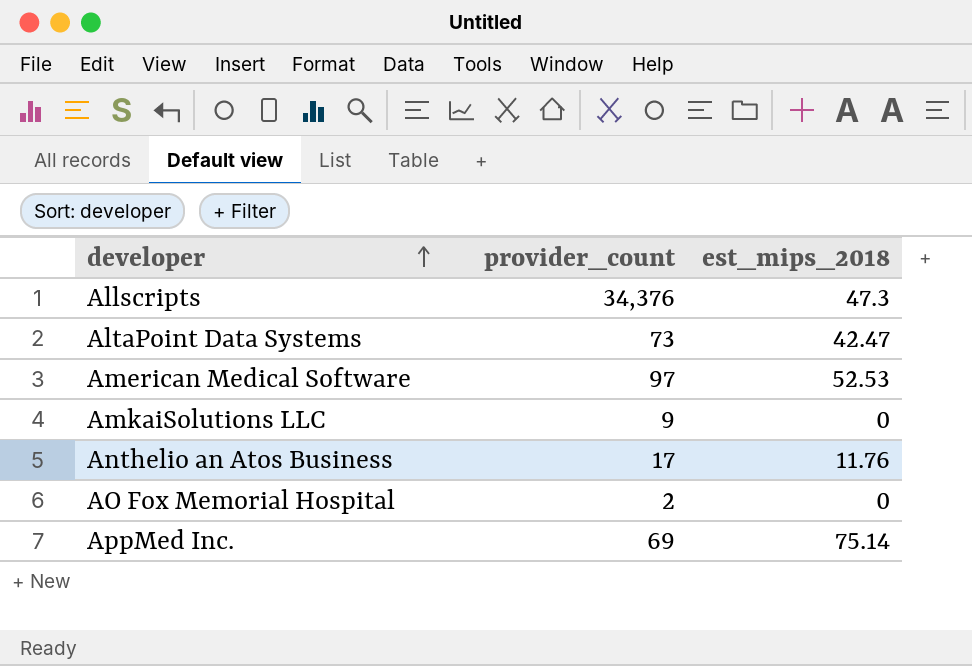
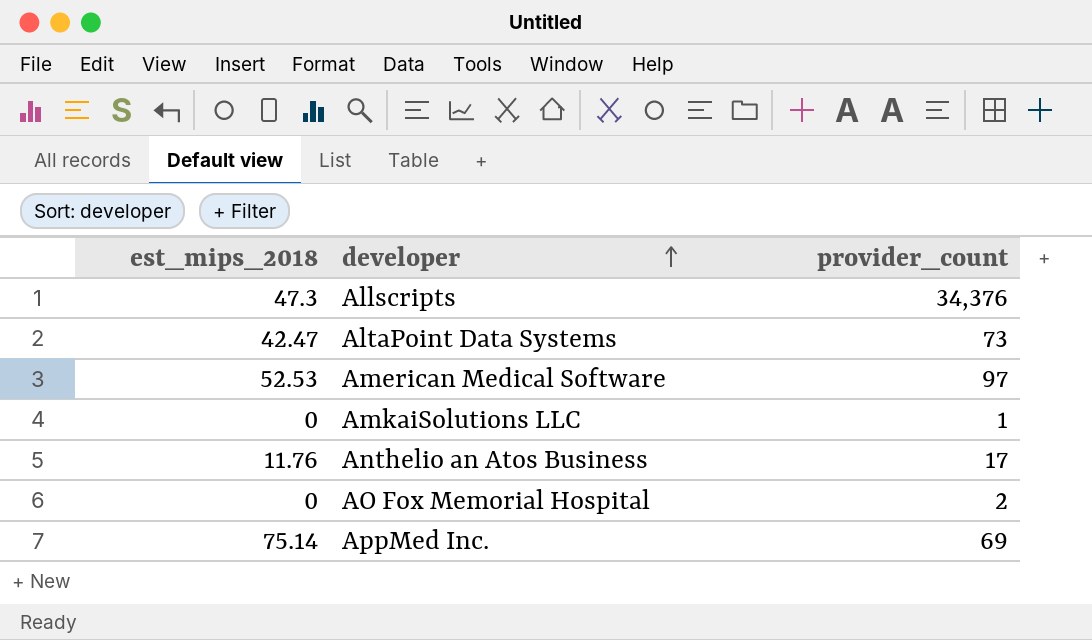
column est_mips_2018 | position: 3 -> 1
AmkaiSolutions LLC | provider_count: 9 -> 1

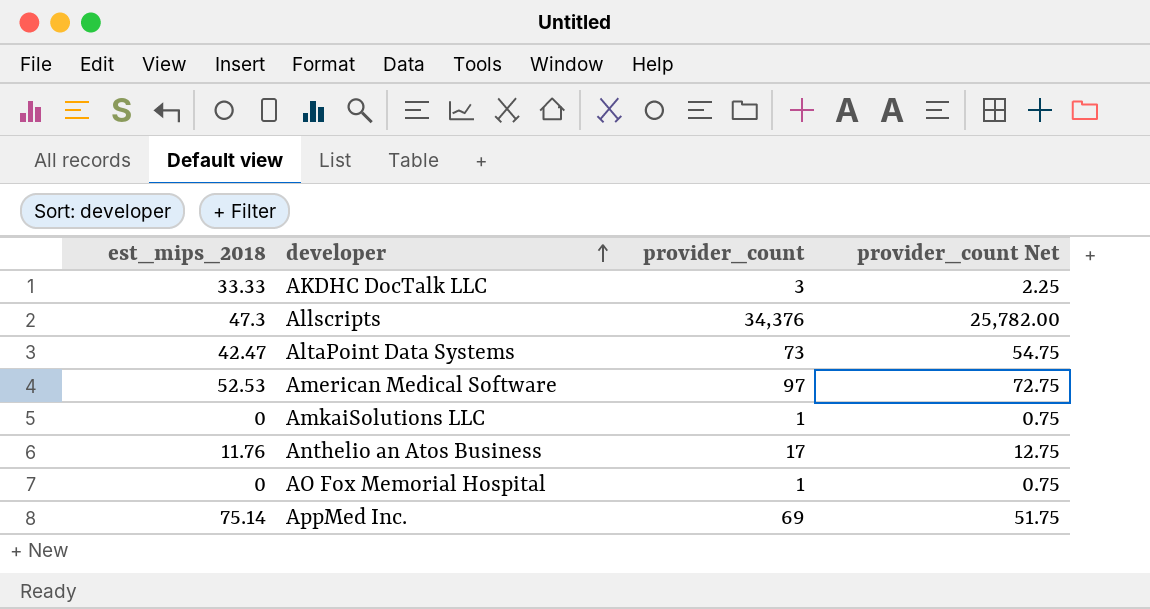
column provider_count Net | formula: none -> [provider_count] * 0.75
row AKDHC DocTalk LLC: none -> 33.33 | 3 | 2.25
AO Fox Memorial Hospital | provider_count: 2 -> 1

